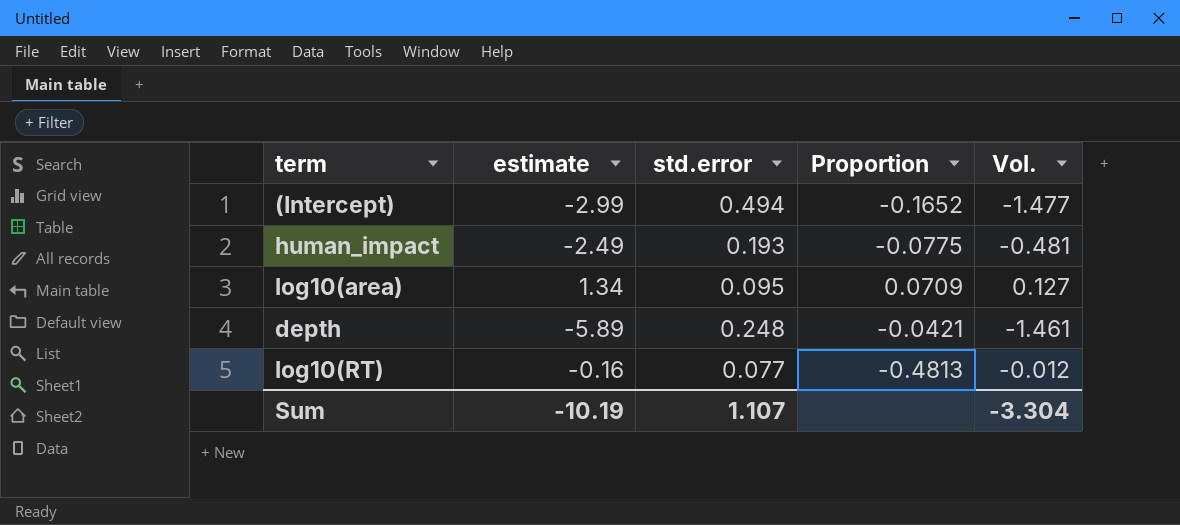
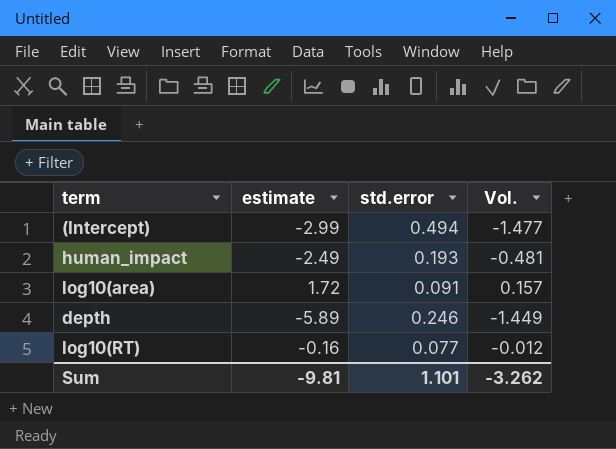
column Proportion | formula: [std.error] / [estimate] -> none
log10(area) | estimate: 1.34 -> 1.72
log10(area) | std.error: 0.095 -> 0.091
log10(area) | Vol.: 0.127 -> 0.157
depth | std.error: 0.248 -> 0.246
depth | Vol.: -1.461 -> -1.449
Sum | estimate: -10.19 -> -9.81
Sum | std.error: 1.107 -> 1.101
Sum | Vol.: -3.304 -> -3.262

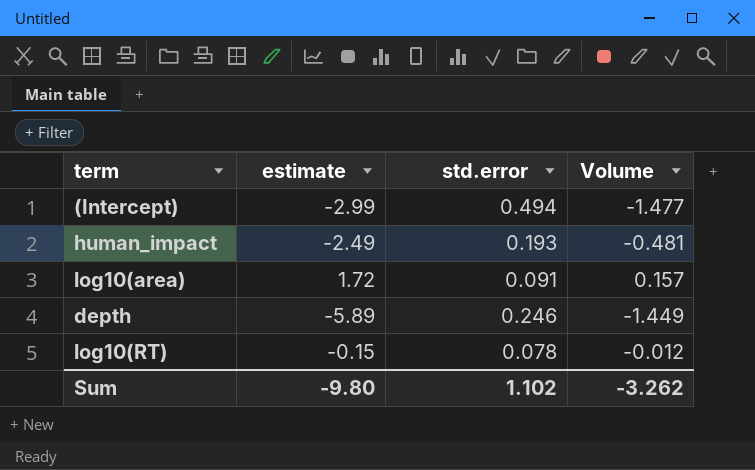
column name: Vol. -> Volume
log10(RT) | estimate: -0.16 -> -0.15
log10(RT) | std.error: 0.077 -> 0.078
Sum | estimate: -9.81 -> -9.80
Sum | std.error: 1.101 -> 1.102

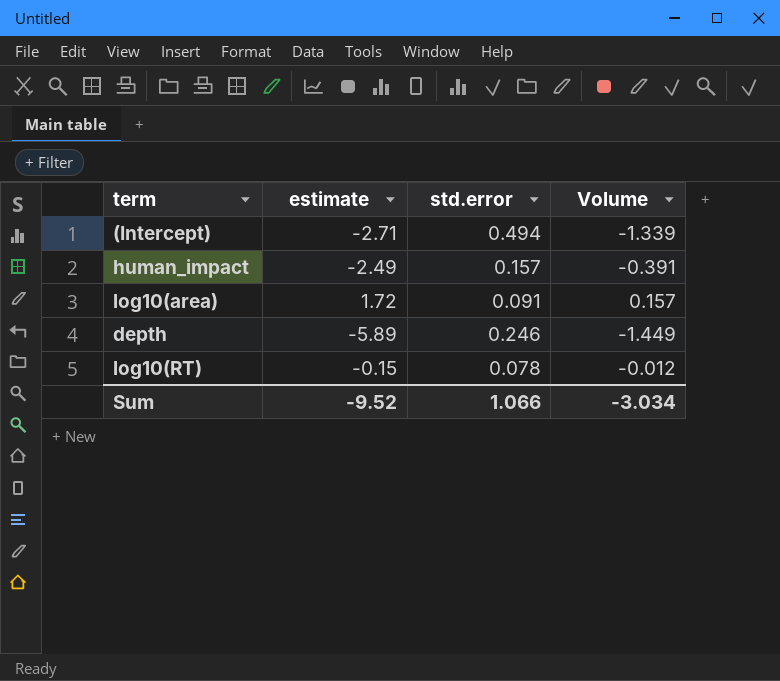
(Intercept) | estimate: -2.99 -> -2.71
(Intercept) | Volume: -1.477 -> -1.339
human_impact | std.error: 0.193 -> 0.157
human_impact | Volume: -0.481 -> -0.391
Sum | estimate: -9.80 -> -9.52
Sum | std.error: 1.102 -> 1.066
Sum | Volume: -3.262 -> -3.034

